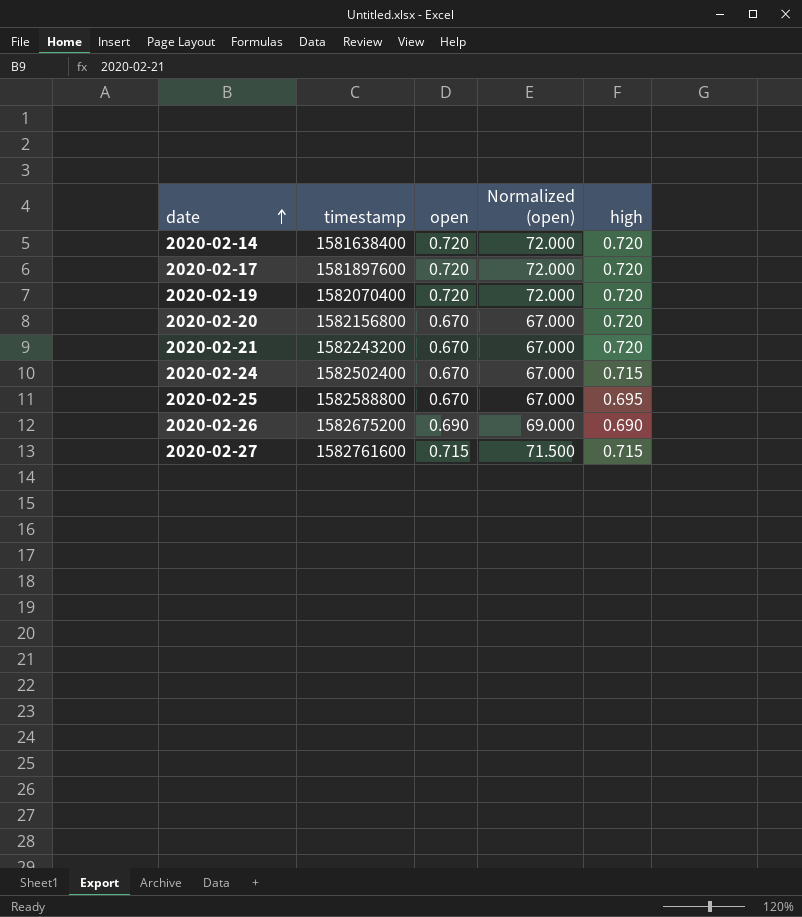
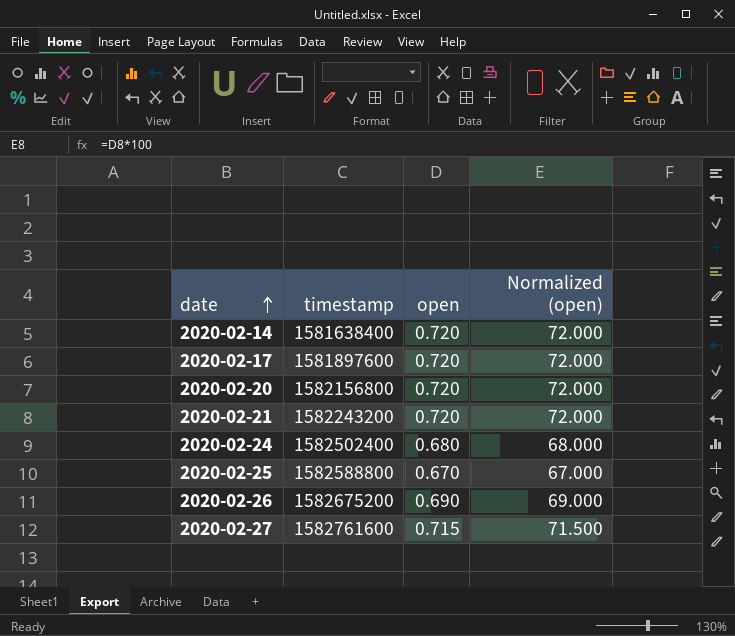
column high | position: 5 -> none
row 2020-02-19: 1582070400 | 0.720 | 72.000 | 0.720 -> none
2020-02-20 | open: 0.670 -> 0.720
2020-02-20 | Normalized (open): 67.000 -> 72.000
2020-02-21 | open: 0.670 -> 0.720
2020-02-21 | Normalized (open): 67.000 -> 72.000
2020-02-24 | open: 0.670 -> 0.680
2020-02-24 | Normalized (open): 67.000 -> 68.000

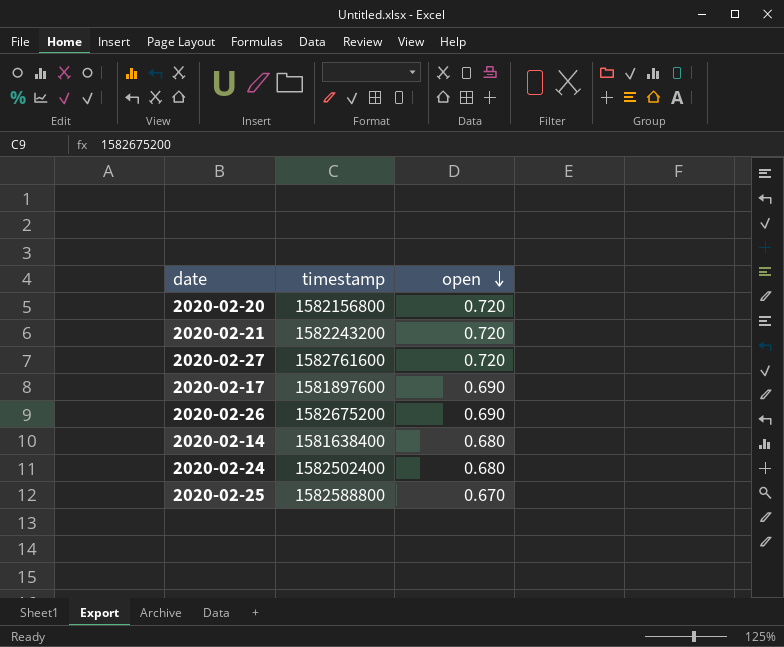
row order: date ascending -> open descending
column Normalized (open) | formula: [open] * 100 -> none
2020-02-27 | open: 0.715 -> 0.720
2020-02-17 | open: 0.720 -> 0.690
2020-02-14 | open: 0.720 -> 0.680

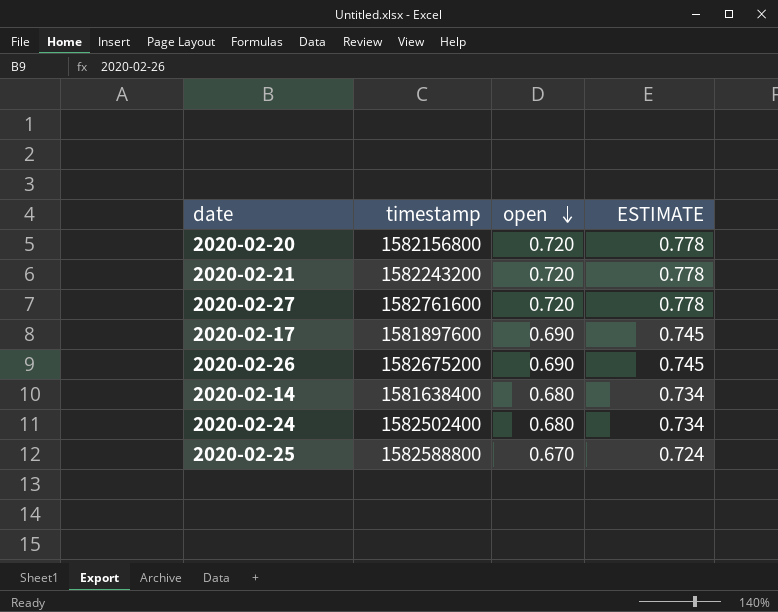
column ESTIMATE | formula: none -> [open] * 1.08

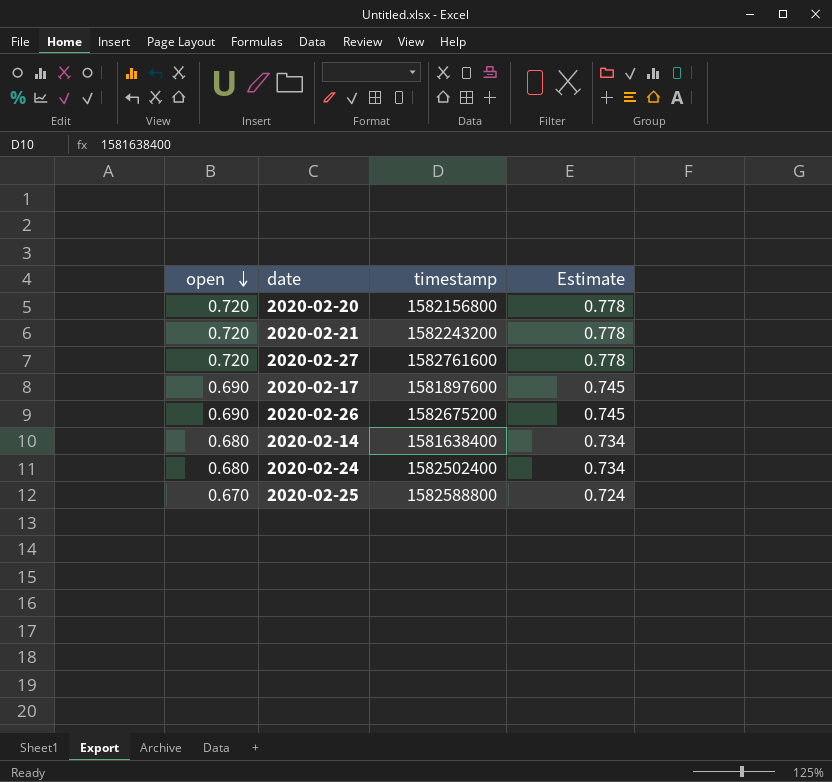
column open | position: 3 -> 1
column name: ESTIMATE -> Estimate

